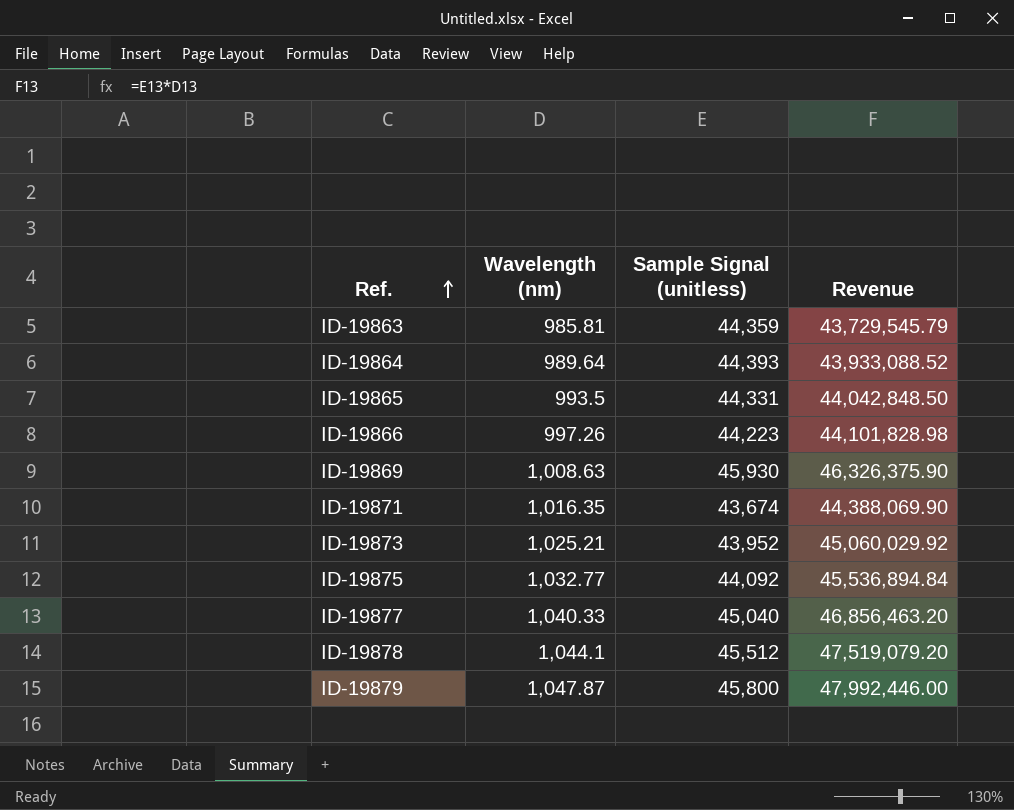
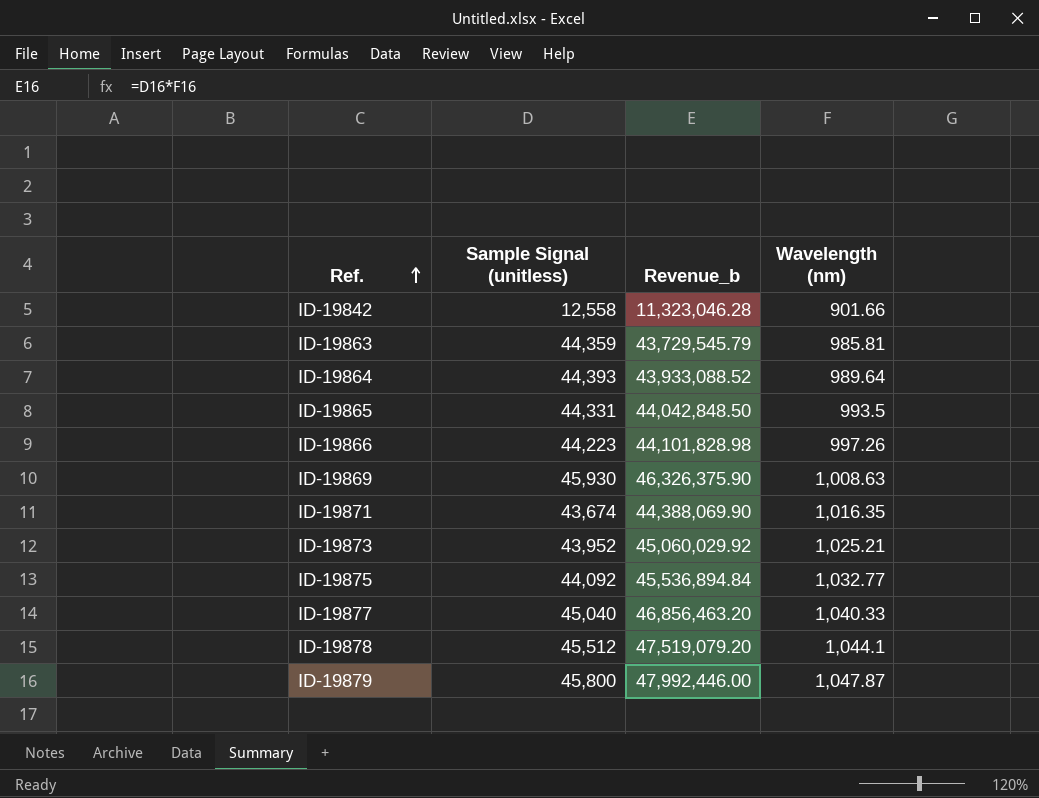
column name: Revenue -> Revenue_b
column Wavelength (nm) | position: 2 -> 4
row ID-19842: none -> 12,558 | 11,323,046.28 | 901.66

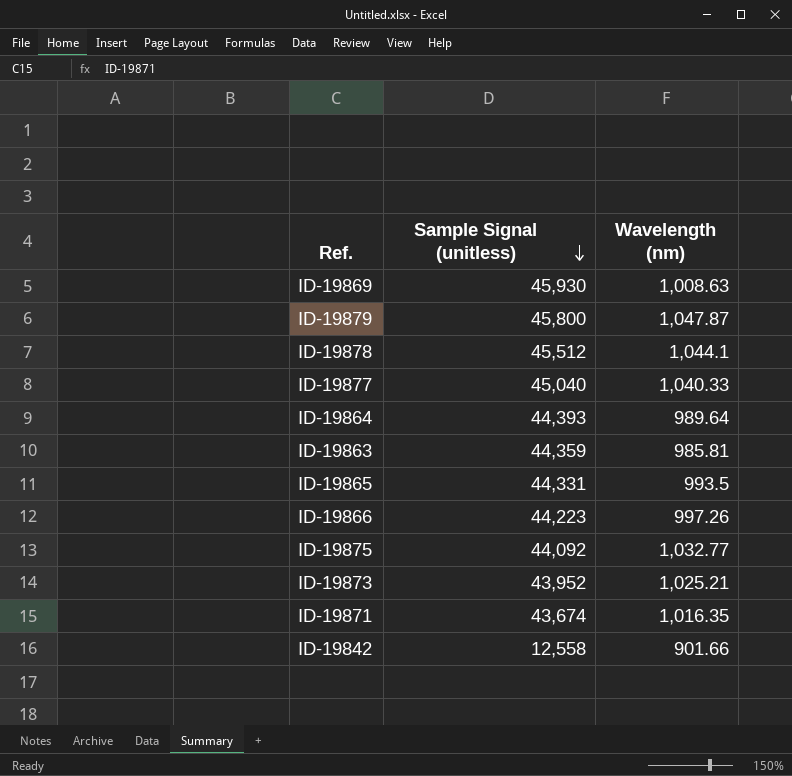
row order: Ref. ascending -> Sample Signal (unitless) descending
column Revenue_b | formula: [Sample Signal (unitless)] * [Wavelength (nm)] -> none

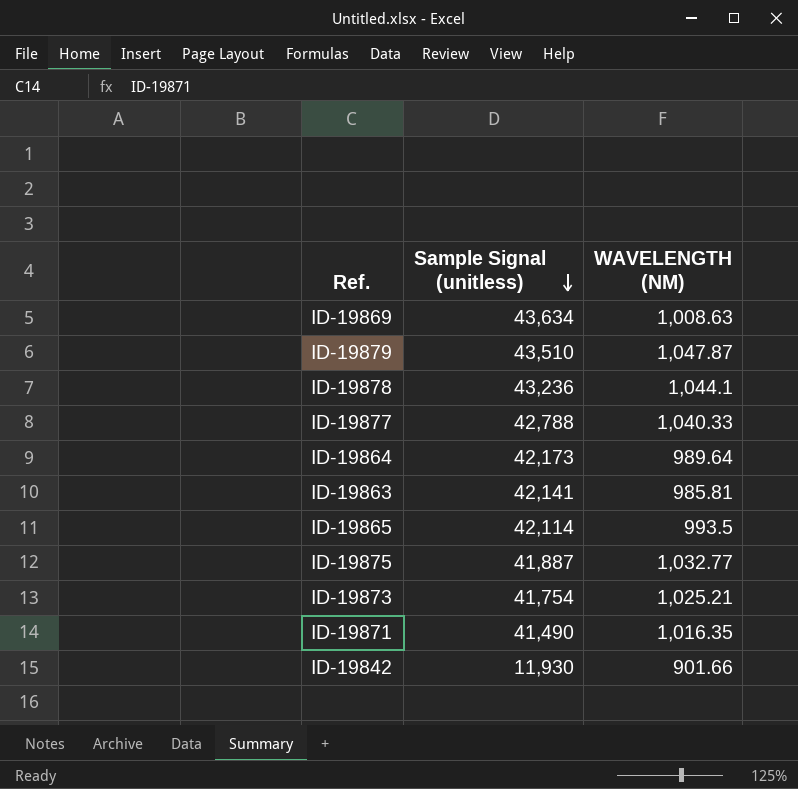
column name: Wavelength (nm) -> WAVELENGTH (NM)
row ID-19866: 44,223 | 997.26 -> none
ID-19869 | Sample Signal (unitless): 45,930 -> 43,634
ID-19879 | Sample Signal (unitless): 45,800 -> 43,510
ID-19878 | Sample Signal (unitless): 45,512 -> 43,236
ID-19877 | Sample Signal (unitless): 45,040 -> 42,788
ID-19864 | Sample Signal (unitless): 44,393 -> 42,173
ID-19863 | Sample Signal (unitless): 44,359 -> 42,141
ID-19865 | Sample Signal (unitless): 44,331 -> 42,114
ID-19875 | Sample Signal (unitless): 44,092 -> 41,887
ID-19873 | Sample Signal (unitless): 43,952 -> 41,754
ID-19871 | Sample Signal (unitless): 43,674 -> 41,490
ID-19842 | Sample Signal (unitless): 12,558 -> 11,930

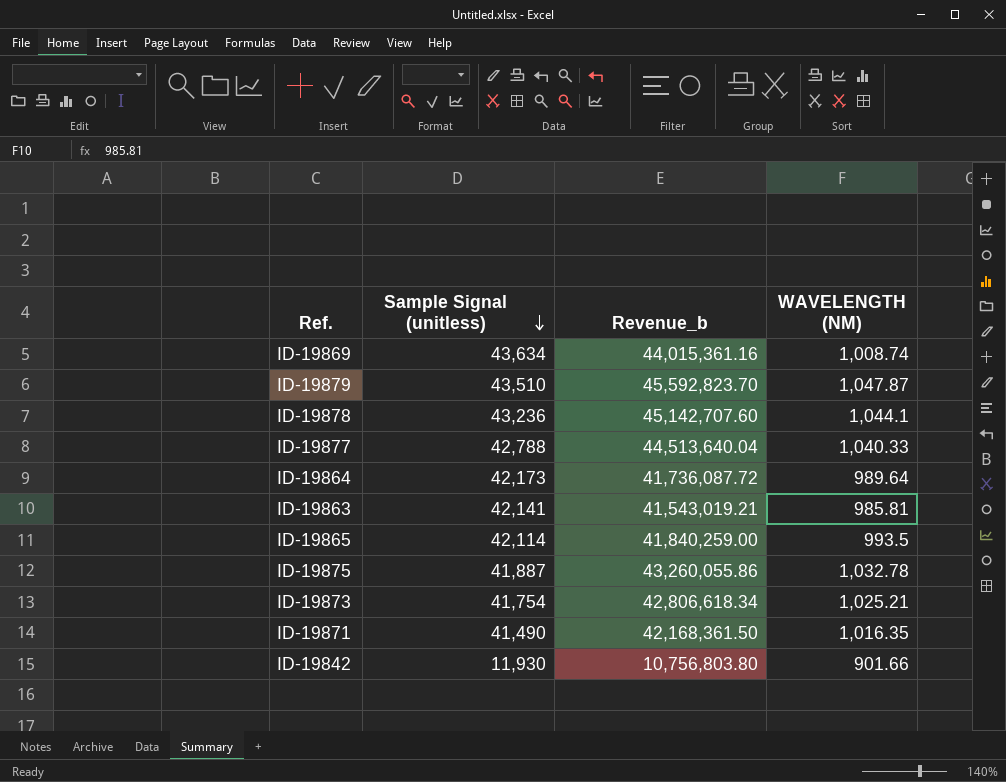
column Revenue_b | formula: none -> [Sample Signal (unitless)] * [WAVELENGTH (NM)]
ID-19869 | WAVELENGTH (NM): 1,008.63 -> 1,008.74
ID-19875 | WAVELENGTH (NM): 1,032.77 -> 1,032.78

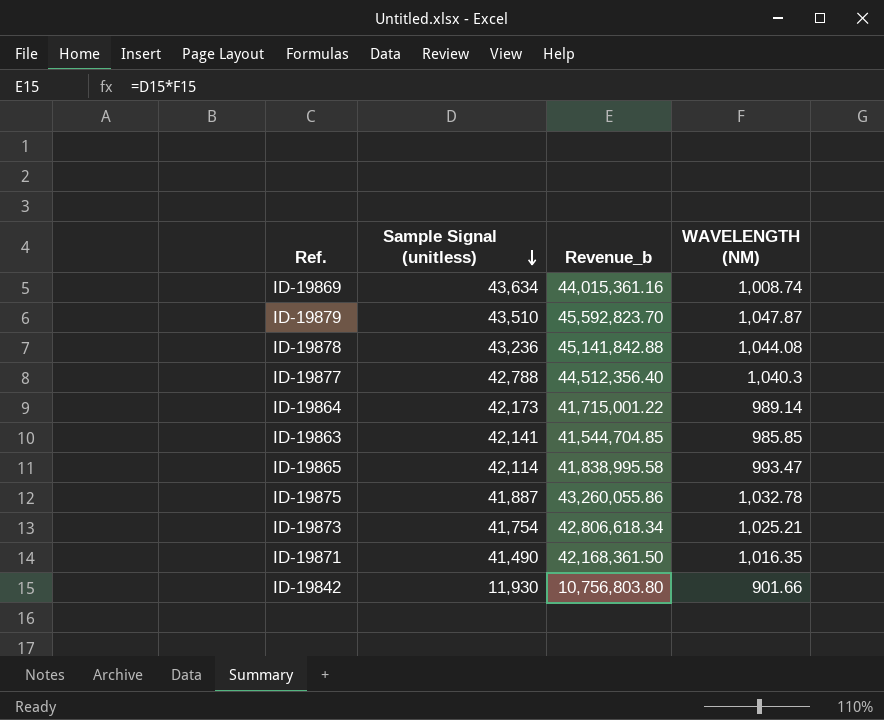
ID-19878 | Revenue_b: 45,142,707.60 -> 45,141,842.88
ID-19878 | WAVELENGTH (NM): 1,044.1 -> 1,044.08
ID-19877 | Revenue_b: 44,513,640.04 -> 44,512,356.40
ID-19877 | WAVELENGTH (NM): 1,040.33 -> 1,040.3
ID-19864 | Revenue_b: 41,736,087.72 -> 41,715,001.22
ID-19864 | WAVELENGTH (NM): 989.64 -> 989.14
ID-19863 | Revenue_b: 41,543,019.21 -> 41,544,704.85
ID-19863 | WAVELENGTH (NM): 985.81 -> 985.85
ID-19865 | Revenue_b: 41,840,259.00 -> 41,838,995.58
ID-19865 | WAVELENGTH (NM): 993.5 -> 993.47

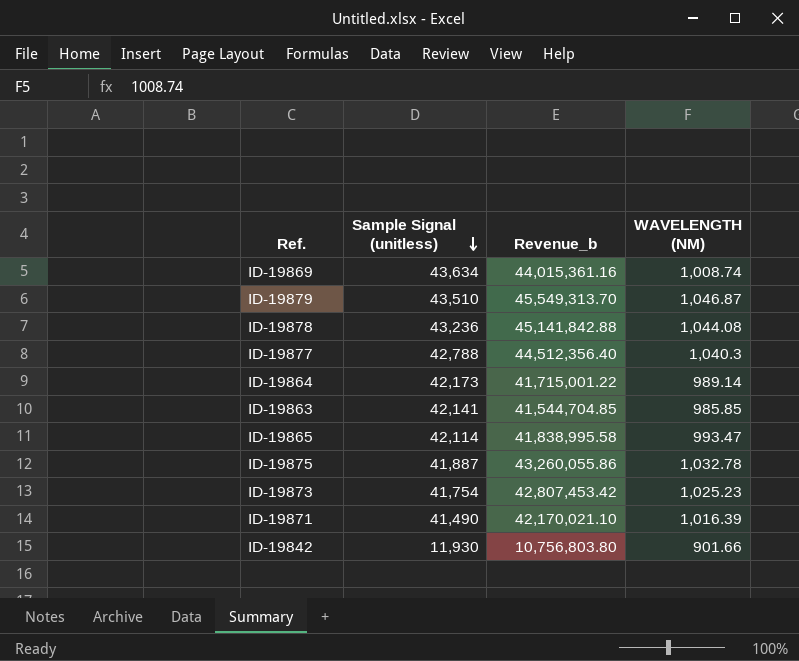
ID-19879 | Revenue_b: 45,592,823.70 -> 45,549,313.70
ID-19879 | WAVELENGTH (NM): 1,047.87 -> 1,046.87
ID-19873 | Revenue_b: 42,806,618.34 -> 42,807,453.42
ID-19873 | WAVELENGTH (NM): 1,025.21 -> 1,025.23
ID-19871 | Revenue_b: 42,168,361.50 -> 42,170,021.10
ID-19871 | WAVELENGTH (NM): 1,016.35 -> 1,016.39

